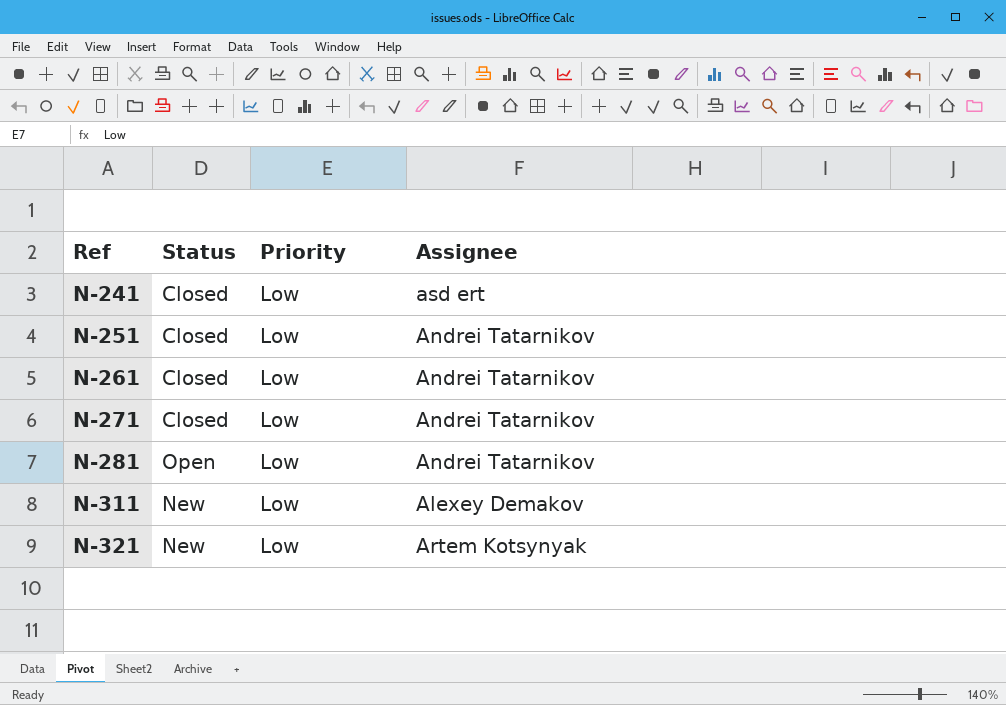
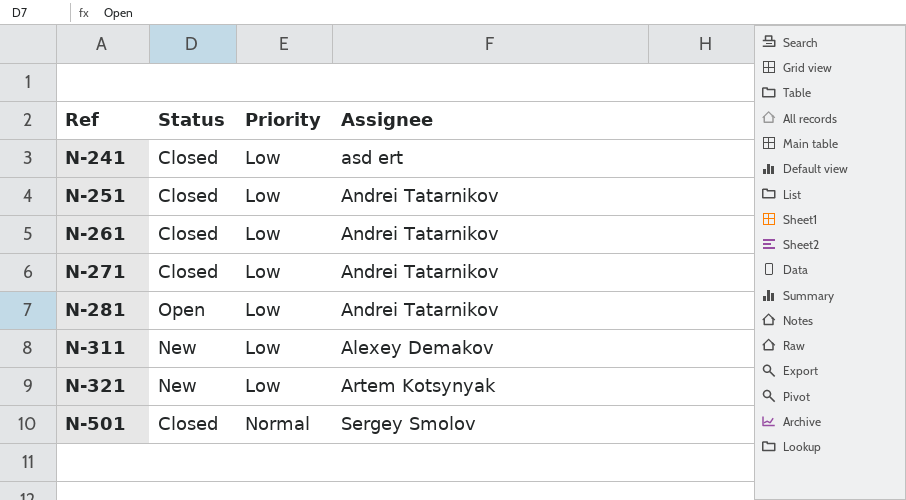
row N-501: none -> Closed | Normal | Sergey Smolov

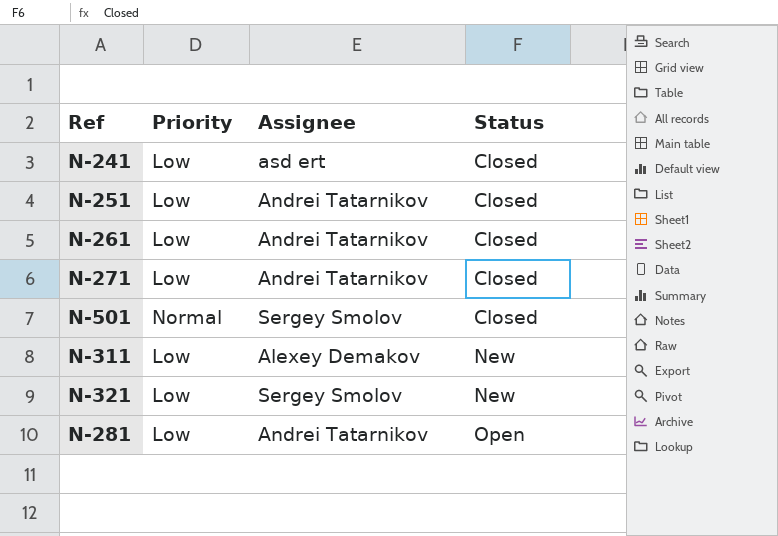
row order: Ref ascending -> Status ascending
column Status | position: 2 -> 4
N-321 | Assignee: Artem Kotsynyak -> Sergey Smolov

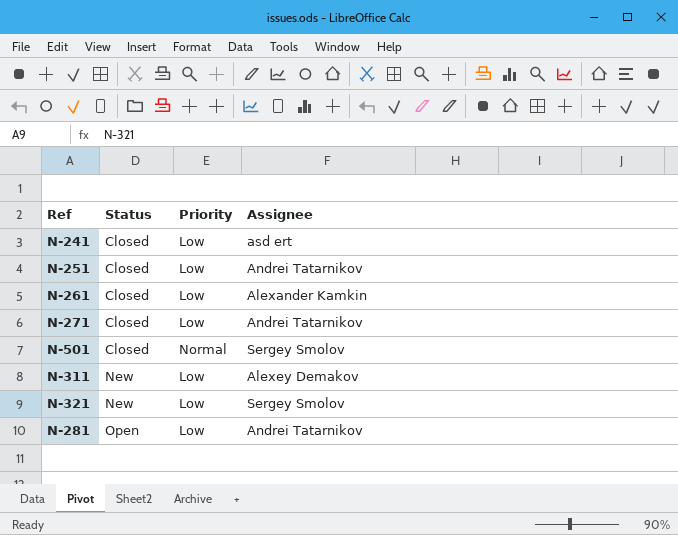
column Status | position: 4 -> 2
N-261 | Assignee: Andrei Tatarnikov -> Alexander Kamkin

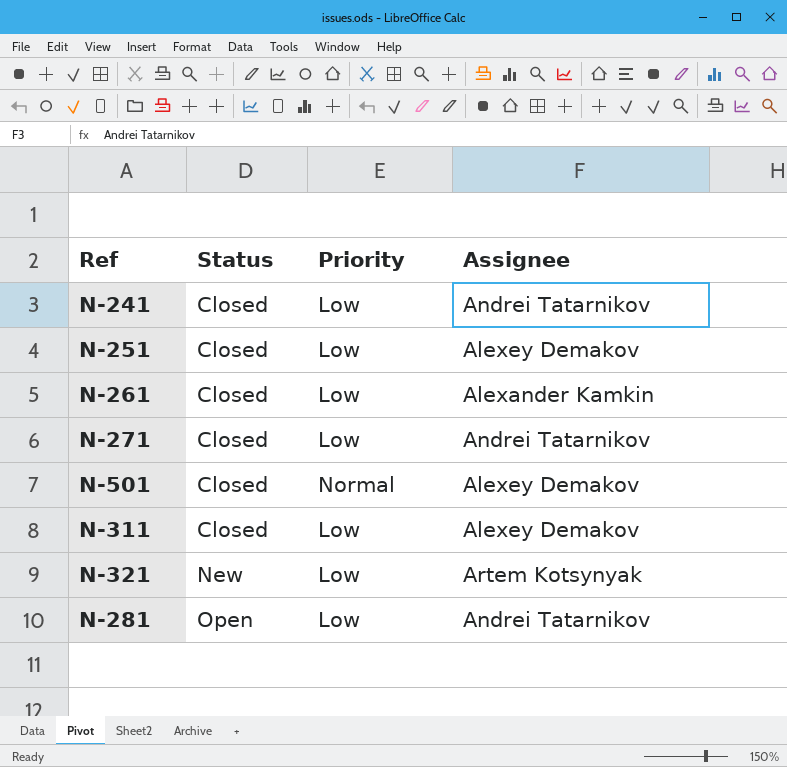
N-241 | Assignee: asd ert -> Andrei Tatarnikov
N-251 | Assignee: Andrei Tatarnikov -> Alexey Demakov
N-501 | Assignee: Sergey Smolov -> Alexey Demakov
N-311 | Status: New -> Closed
N-321 | Assignee: Sergey Smolov -> Artem Kotsynyak

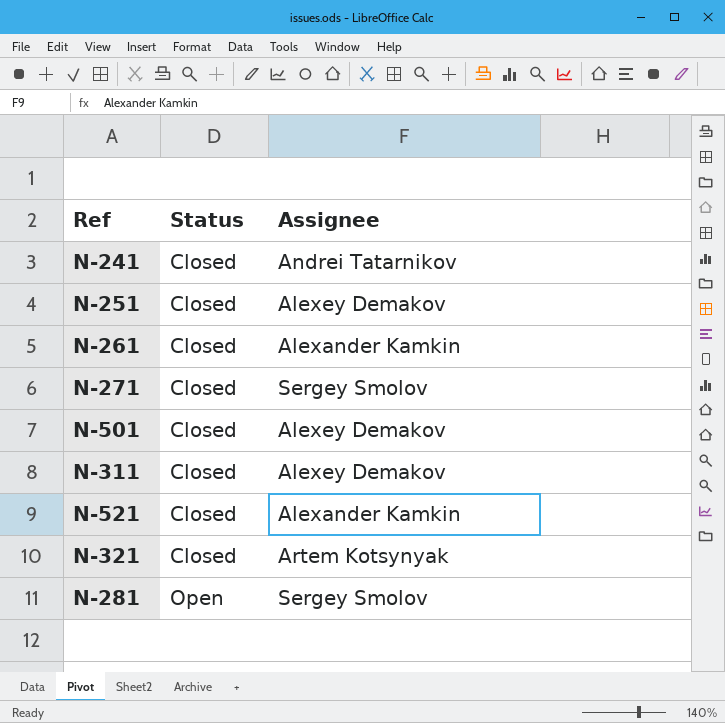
column Priority | position: 3 -> none
N-271 | Assignee: Andrei Tatarnikov -> Sergey Smolov
row N-521: none -> Closed | Alexander Kamkin
N-321 | Status: New -> Closed
N-281 | Assignee: Andrei Tatarnikov -> Sergey Smolov

